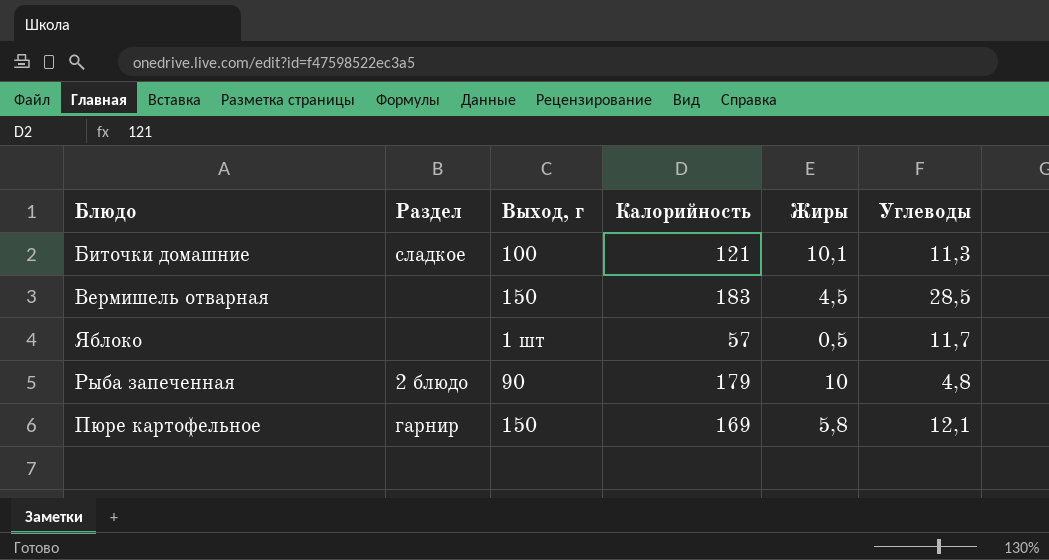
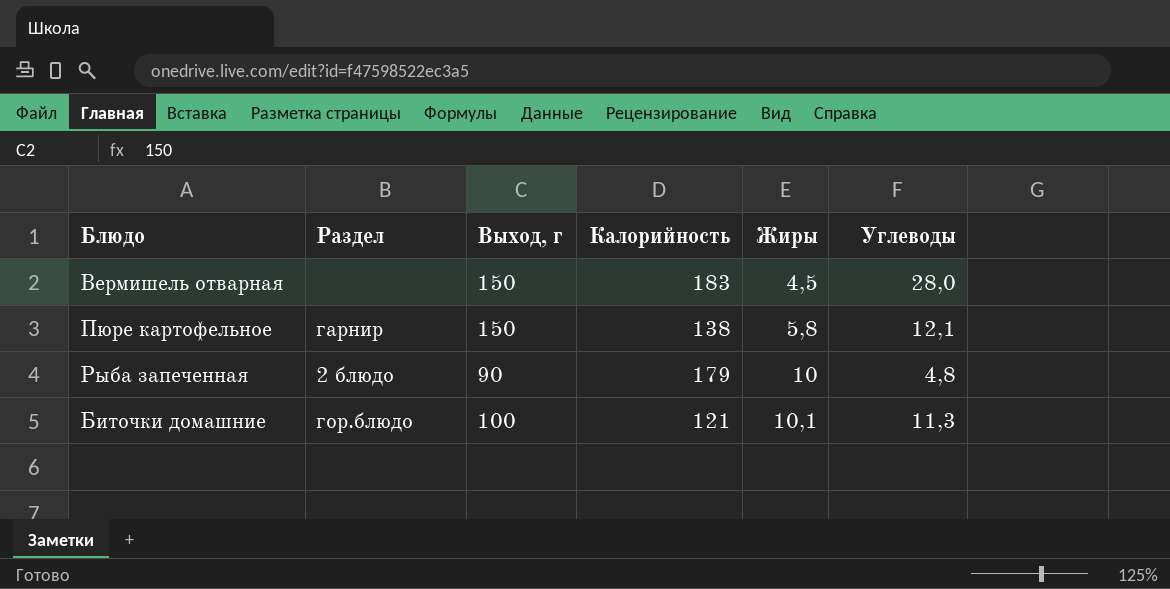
row order: none -> Жиры ascending
row Яблоко: none | 1 шт | 57 | 0,5 | 11,7 -> none
Вермишель отварная | Углеводы: 28,5 -> 28,0
Пюре картофельное | Калорийность: 169 -> 138
Биточки домашние | Раздел: сладкое -> гор.блюдо

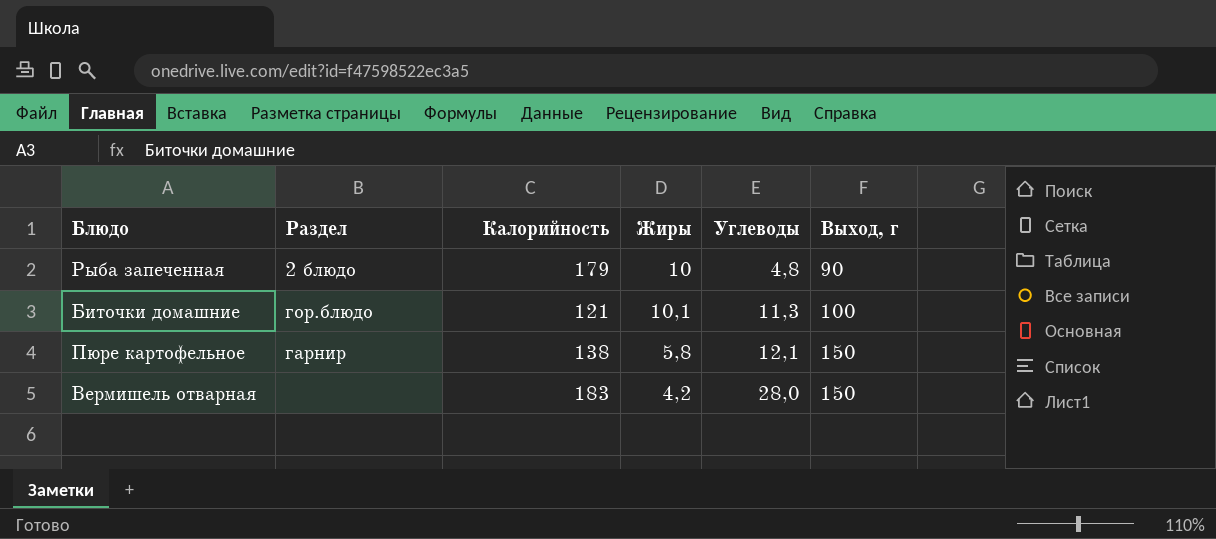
row order: Жиры ascending -> Углеводы ascending
column Выход, г | position: 3 -> 6
Вермишель отварная | Жиры: 4,5 -> 4,2

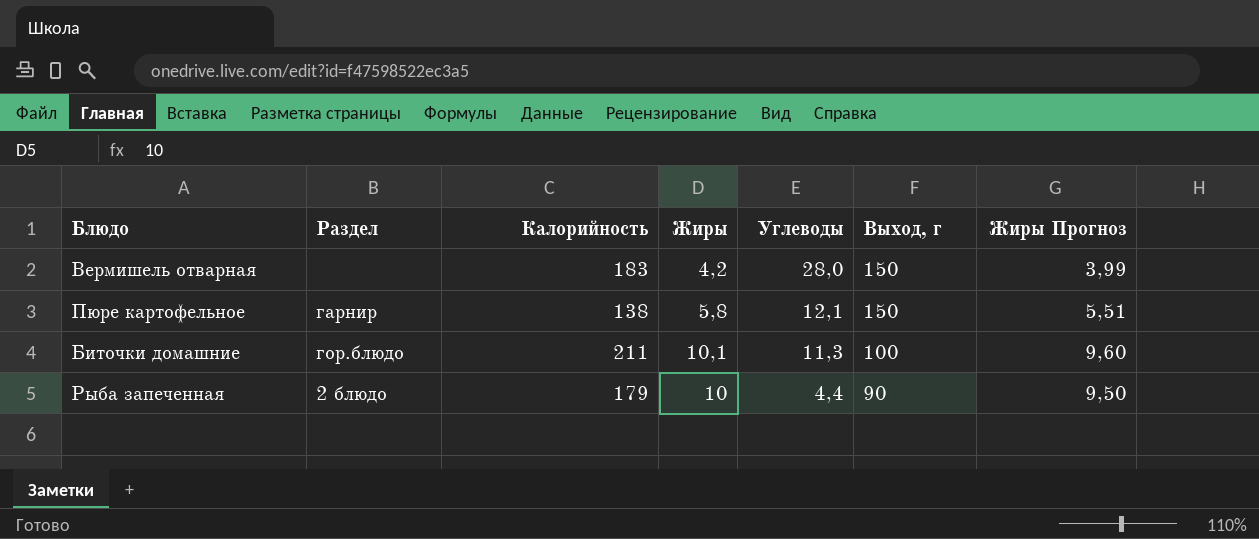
row order: Углеводы ascending -> Углеводы descending
column Жиры Прогноз | formula: none -> [Жиры] * 0,95
Биточки домашние | Калорийность: 121 -> 211
Рыба запеченная | Углеводы: 4,8 -> 4,4

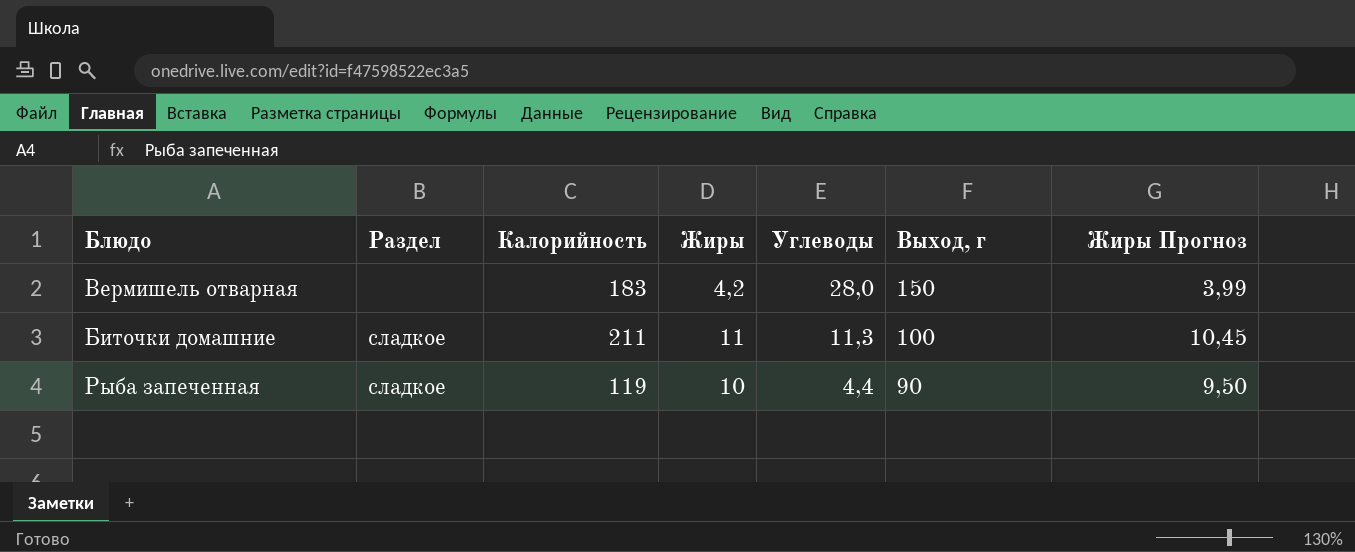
row Пюре картофельное: гарнир | 138 | 5,8 | 12,1 | 150 | 5,51 -> none
Биточки домашние | Раздел: гор.блюдо -> сладкое
Биточки домашние | Жиры: 10,1 -> 11
Биточки домашние | Жиры Прогноз: 9,60 -> 10,45
Рыба запеченная | Раздел: 2 блюдо -> сладкое
Рыба запеченная | Калорийность: 179 -> 119

